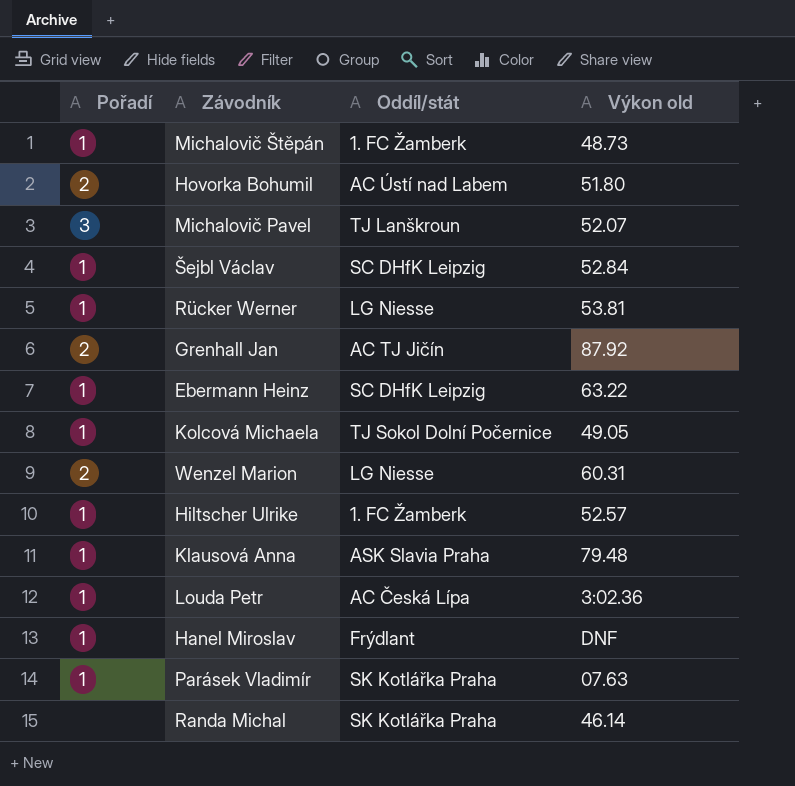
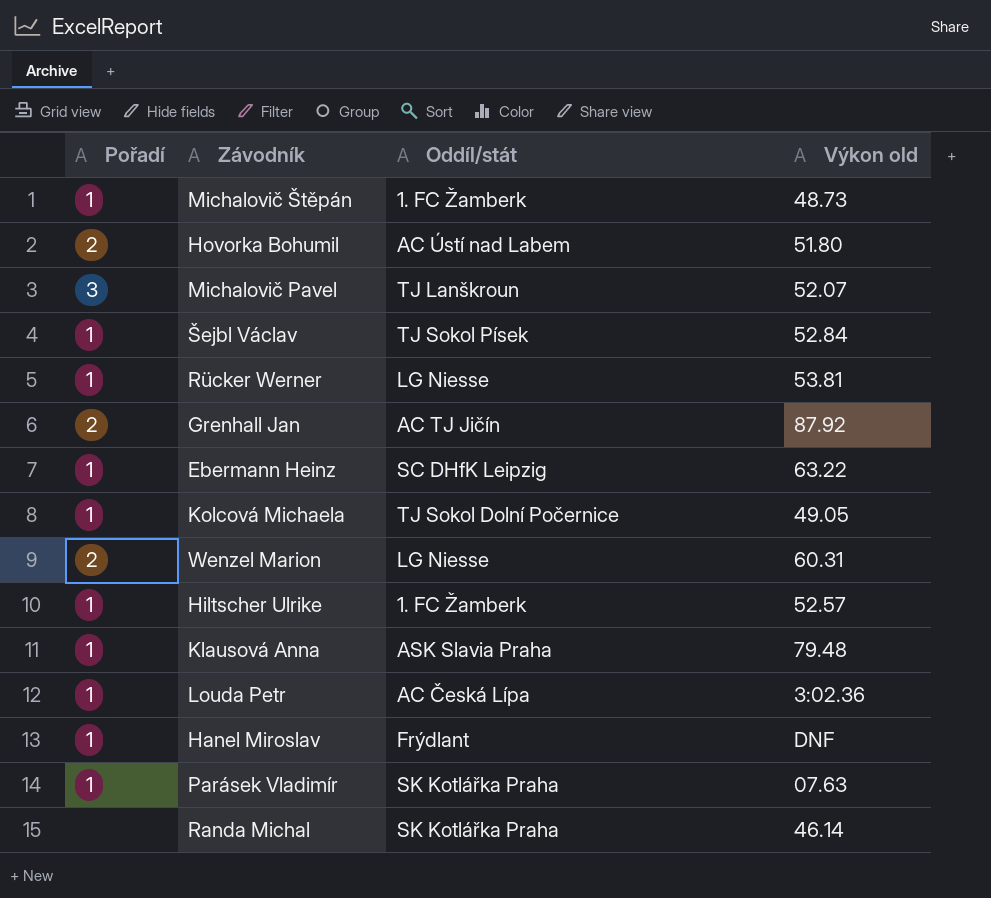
Šejbl Václav | Oddíl/stát: SC DHfK Leipzig -> TJ Sokol Písek

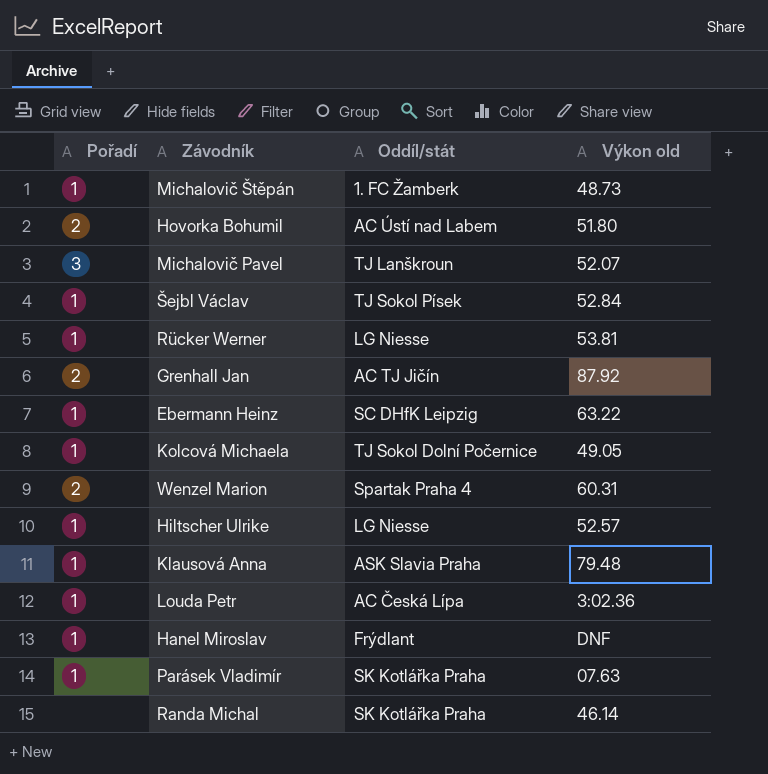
Wenzel Marion | Oddíl/stát: LG Niesse -> Spartak Praha 4
Hiltscher Ulrike | Oddíl/stát: 1. FC Žamberk -> LG Niesse

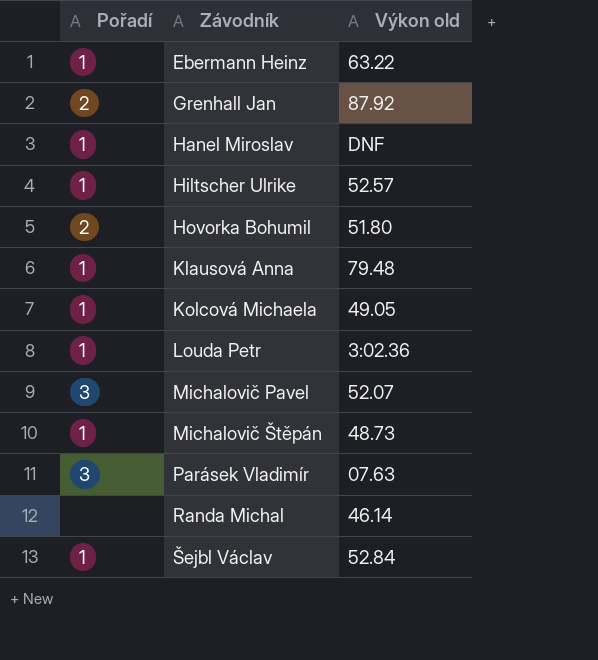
row order: none -> Závodník ascending
column Oddíl/stát | position: 3 -> none
row Rücker Werner: 1 | LG Niesse | 53.81 -> none
row Wenzel Marion: 2 | Spartak Praha 4 | 60.31 -> none
Parásek Vladimír | Pořadí: 1 -> 3

